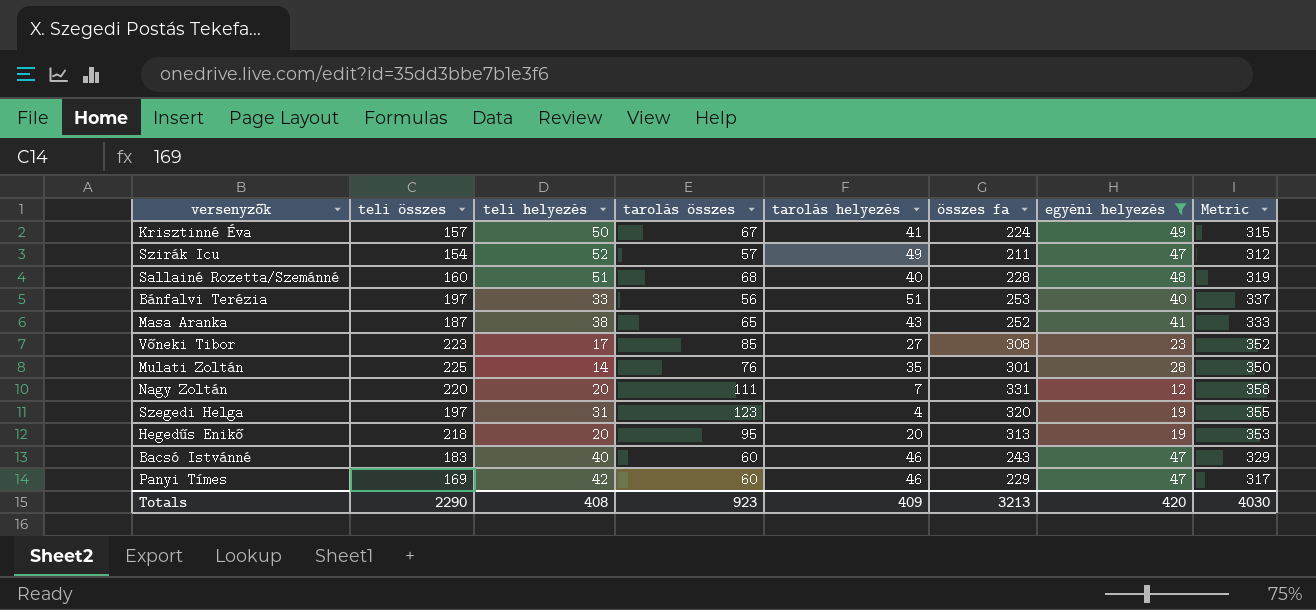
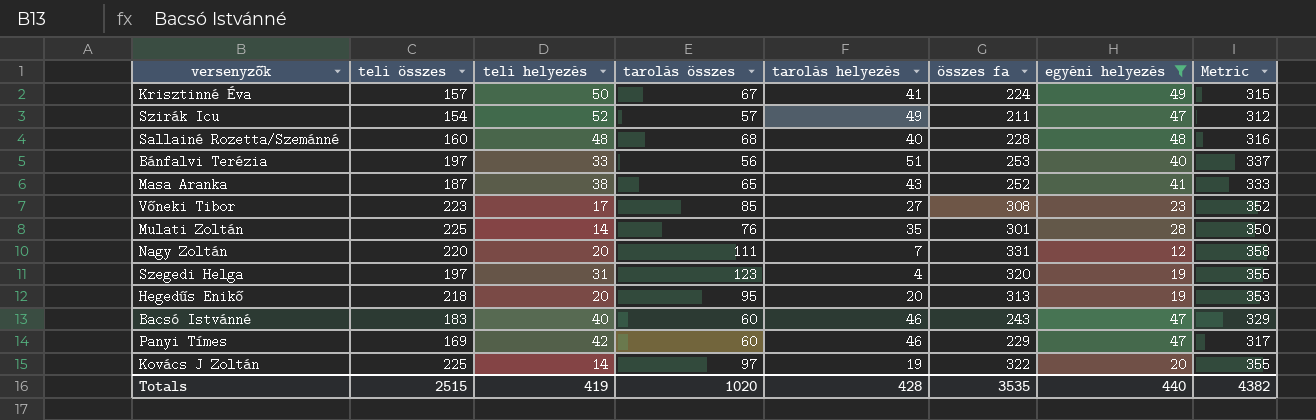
Sallainé Rozetta/Szemánné | teli helyezés: 51 -> 48
Sallainé Rozetta/Szemánné | Metric: 319 -> 316
row Kovács J Zoltán: none -> 225 | 14 | 97 | 19 | 322 | 20 | 355
Totals | teli összes: 2290 -> 2515
Totals | teli helyezés: 408 -> 419
Totals | tarolás összes: 923 -> 1020
Totals | tarolás helyezés: 409 -> 428
Totals | összes fa: 3213 -> 3535
Totals | egyéni helyezés: 420 -> 440
Totals | Metric: 4030 -> 4382

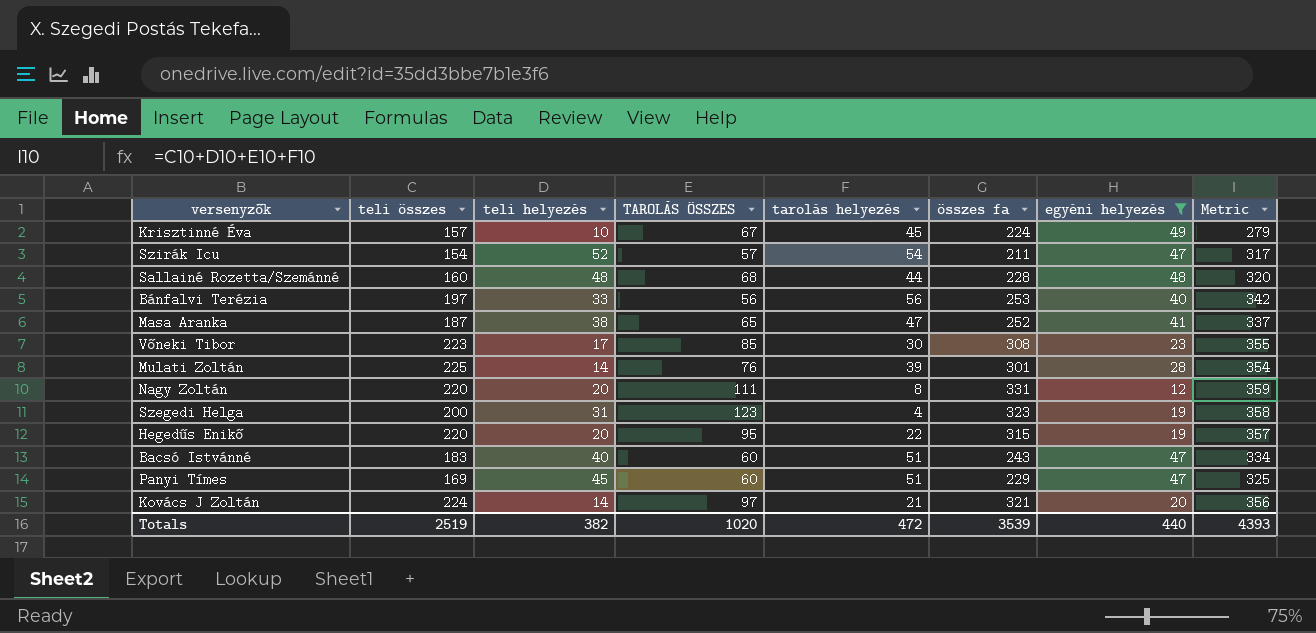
column name: tarolás összes -> TAROLÁS ÖSSZES
Krisztinné Éva | teli helyezés: 50 -> 10
Krisztinné Éva | tarolás helyezés: 41 -> 45
Krisztinné Éva | Metric: 315 -> 279
Szirák Icu | tarolás helyezés: 49 -> 54
Szirák Icu | Metric: 312 -> 317
Sallainé Rozetta/Szemánné | tarolás helyezés: 40 -> 44
Sallainé Rozetta/Szemánné | Metric: 316 -> 320
Bánfalvi Terézia | tarolás helyezés: 51 -> 56
Bánfalvi Terézia | Metric: 337 -> 342
Masa Aranka | tarolás helyezés: 43 -> 47
Masa Aranka | Metric: 333 -> 337
Vőneki Tibor | tarolás helyezés: 27 -> 30
Vőneki Tibor | Metric: 352 -> 355
Mulati Zoltán | tarolás helyezés: 35 -> 39
Mulati Zoltán | Metric: 350 -> 354
Nagy Zoltán | tarolás helyezés: 7 -> 8
Nagy Zoltán | Metric: 358 -> 359
Szegedi Helga | teli összes: 197 -> 200
Szegedi Helga | összes fa: 320 -> 323
Szegedi Helga | Metric: 355 -> 358
Hegedűs Enikő | teli összes: 218 -> 220
Hegedűs Enikő | tarolás helyezés: 20 -> 22
Hegedűs Enikő | összes fa: 313 -> 315
Hegedűs Enikő | Metric: 353 -> 357
Bacsó Istvánné | tarolás helyezés: 46 -> 51
Bacsó Istvánné | Metric: 329 -> 334
Panyi Tímes | teli helyezés: 42 -> 45
Panyi Tímes | tarolás helyezés: 46 -> 51
Panyi Tímes | Metric: 317 -> 325
Kovács J Zoltán | teli összes: 225 -> 224
Kovács J Zoltán | tarolás helyezés: 19 -> 21
Kovács J Zoltán | összes fa: 322 -> 321
Kovács J Zoltán | Metric: 355 -> 356
Totals | teli összes: 2515 -> 2519
Totals | teli helyezés: 419 -> 382
Totals | tarolás helyezés: 428 -> 472
Totals | összes fa: 3535 -> 3539
Totals | Metric: 4382 -> 4393

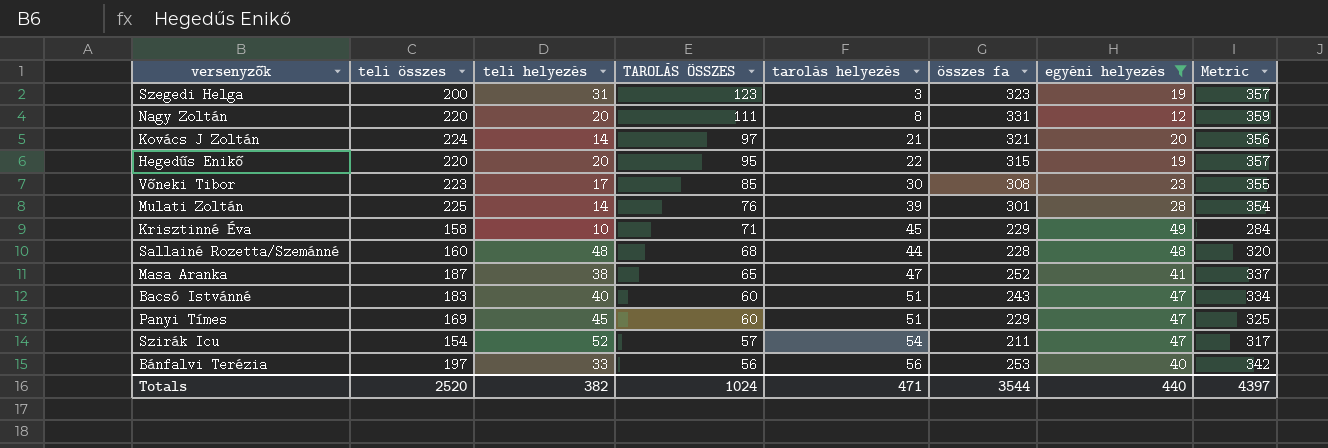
row order: none -> TAROLÁS ÖSSZES descending
Szegedi Helga | tarolás helyezés: 4 -> 3
Szegedi Helga | Metric: 358 -> 357
Krisztinné Éva | teli összes: 157 -> 158
Krisztinné Éva | TAROLÁS ÖSSZES: 67 -> 71
Krisztinné Éva | összes fa: 224 -> 229
Krisztinné Éva | Metric: 279 -> 284
Totals | teli összes: 2519 -> 2520
Totals | TAROLÁS ÖSSZES: 1020 -> 1024
Totals | tarolás helyezés: 472 -> 471
Totals | összes fa: 3539 -> 3544
Totals | Metric: 4393 -> 4397

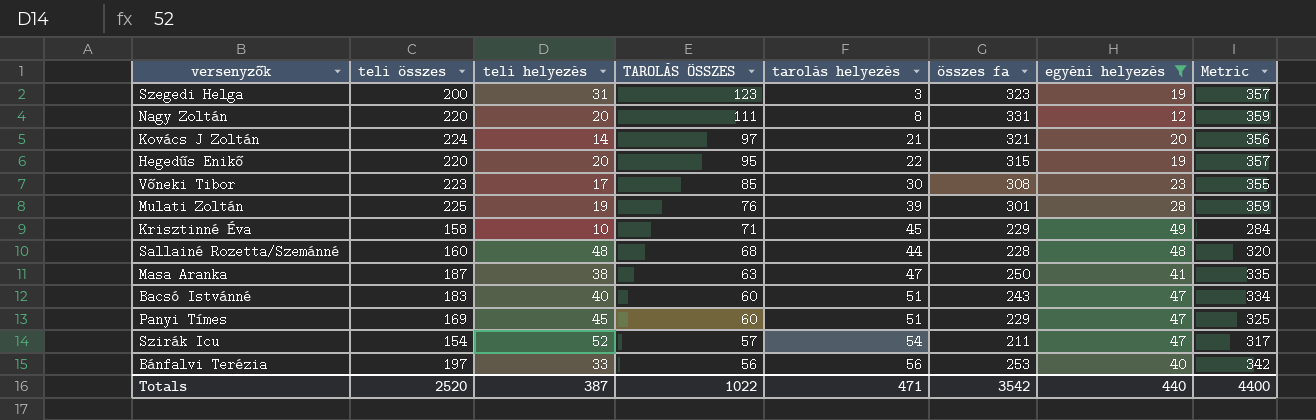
Mulati Zoltán | teli helyezés: 14 -> 19
Mulati Zoltán | Metric: 354 -> 359
Masa Aranka | TAROLÁS ÖSSZES: 65 -> 63
Masa Aranka | összes fa: 252 -> 250
Masa Aranka | Metric: 337 -> 335
Totals | teli helyezés: 382 -> 387
Totals | TAROLÁS ÖSSZES: 1024 -> 1022
Totals | összes fa: 3544 -> 3542
Totals | Metric: 4397 -> 4400

